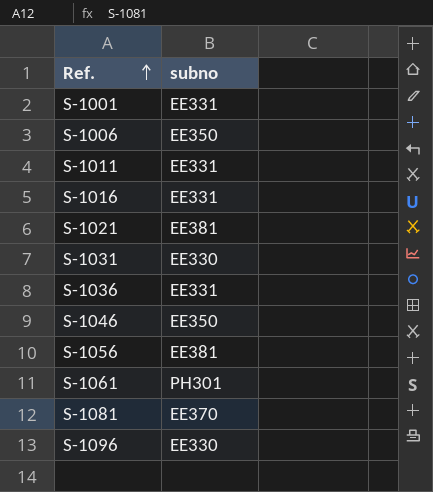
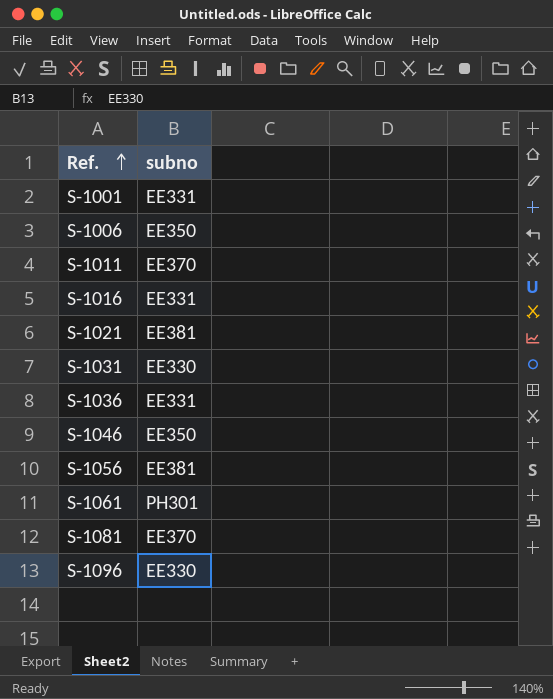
S-1011 | subno: EE331 -> EE370

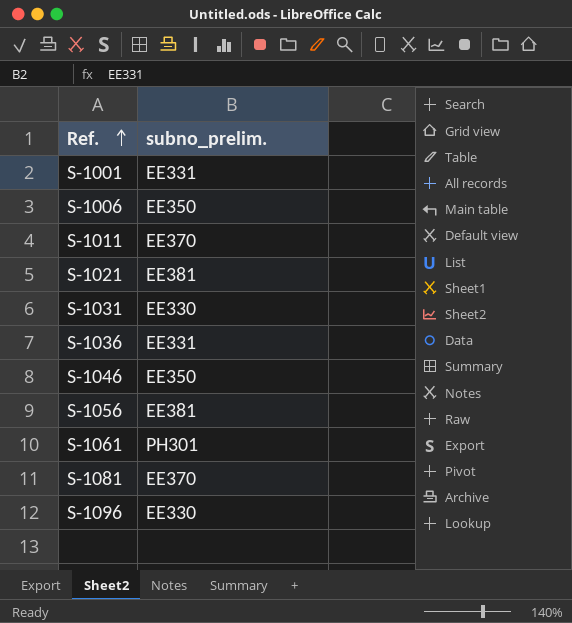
column name: subno -> subno_prelim.
row S-1016: EE331 -> none

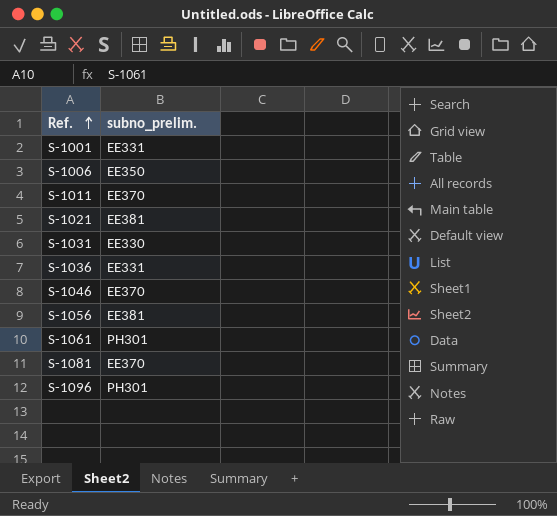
S-1046 | subno_prelim.: EE350 -> EE370
S-1096 | subno_prelim.: EE330 -> PH301

